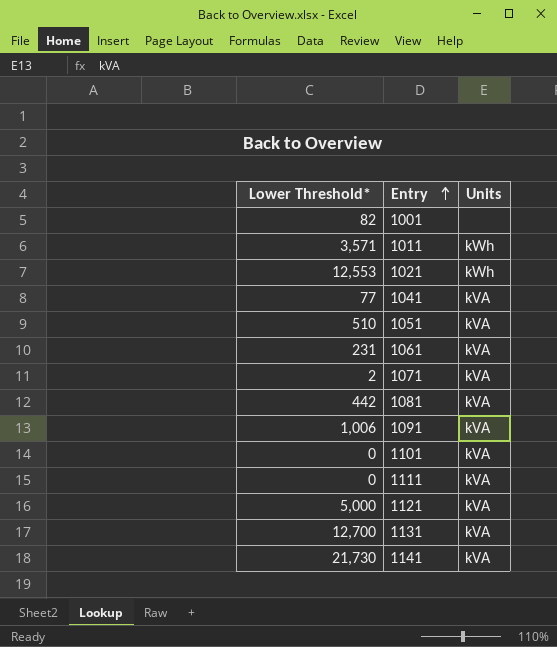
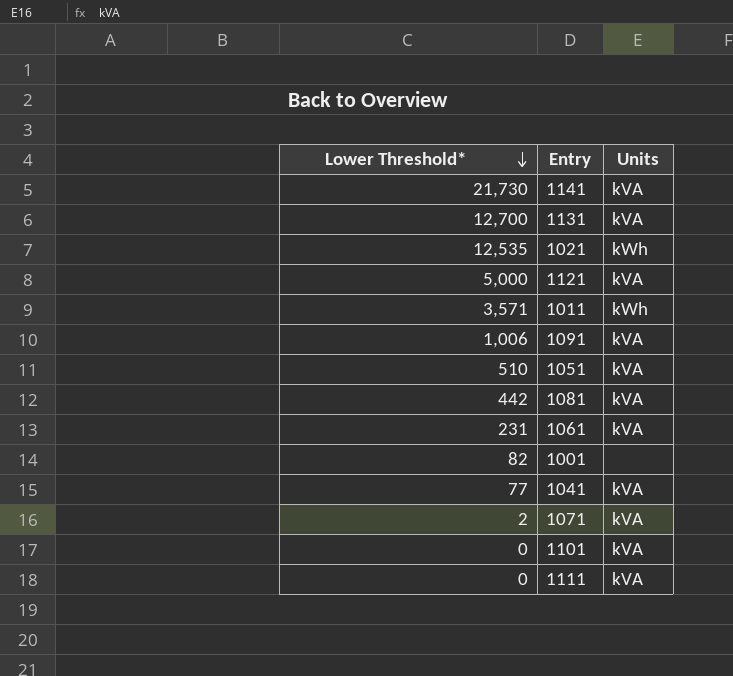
row order: Entry ascending -> Lower Threshold* descending
1021 | Lower Threshold*: 12,553 -> 12,535

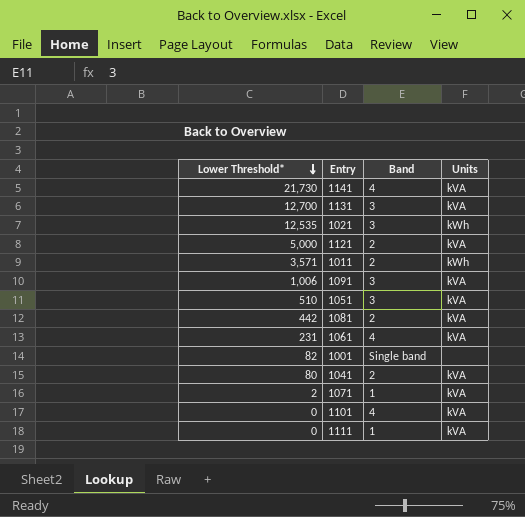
column Band | position: none -> 3
1041 | Lower Threshold*: 77 -> 80

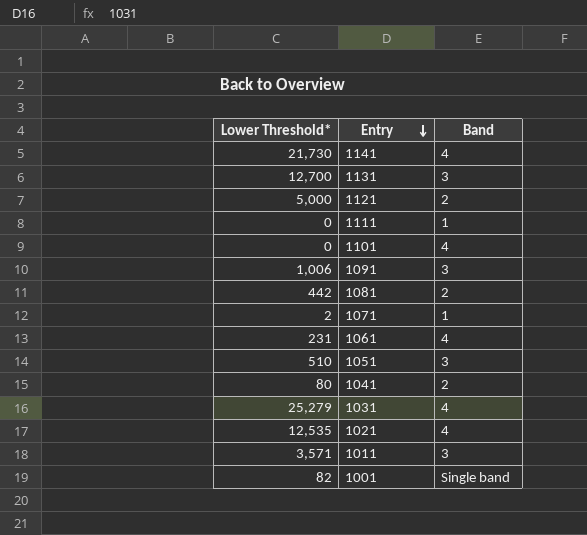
row order: Lower Threshold* descending -> Entry descending
column Units | position: 4 -> none
row 1031: none -> 25,279 | 4
1021 | Band: 3 -> 4
1011 | Band: 2 -> 3

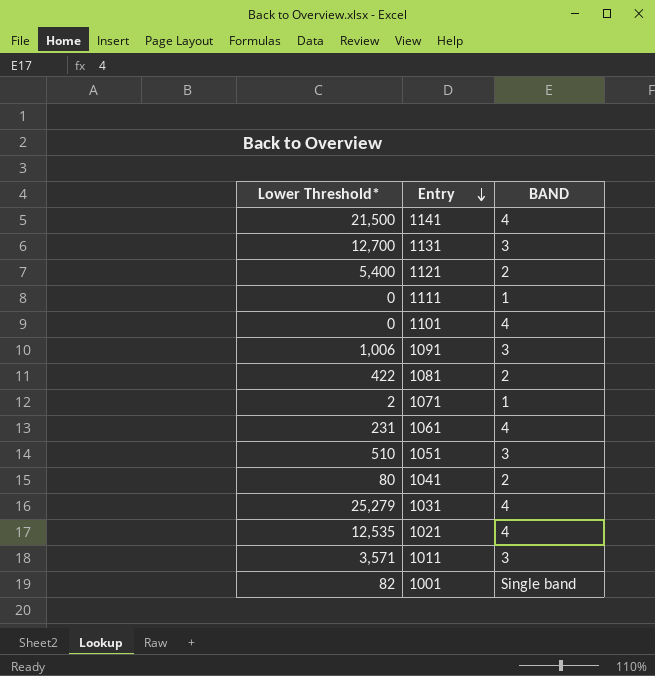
column name: Band -> BAND
1141 | Lower Threshold*: 21,730 -> 21,500
1121 | Lower Threshold*: 5,000 -> 5,400
1081 | Lower Threshold*: 442 -> 422

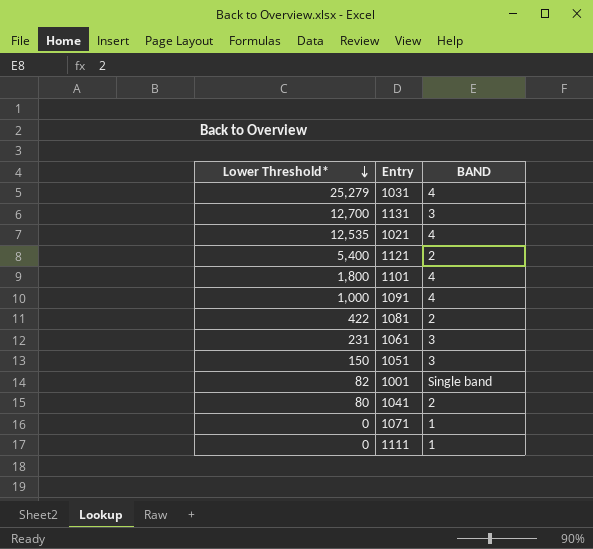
row order: Entry descending -> Lower Threshold* descending
row 1141: 21,500 | 4 -> none
row 1011: 3,571 | 3 -> none
1101 | Lower Threshold*: 0 -> 1,800
1091 | Lower Threshold*: 1,006 -> 1,000
1091 | BAND: 3 -> 4
1061 | BAND: 4 -> 3
1051 | Lower Threshold*: 510 -> 150
1071 | Lower Threshold*: 2 -> 0

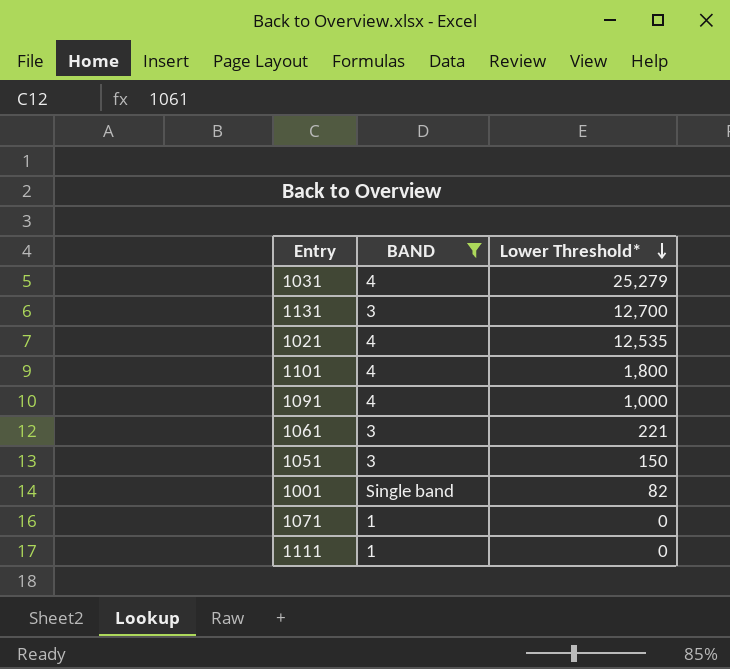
filter: none -> BAND != 2
column Lower Threshold* | position: 1 -> 3
1061 | Lower Threshold*: 231 -> 221

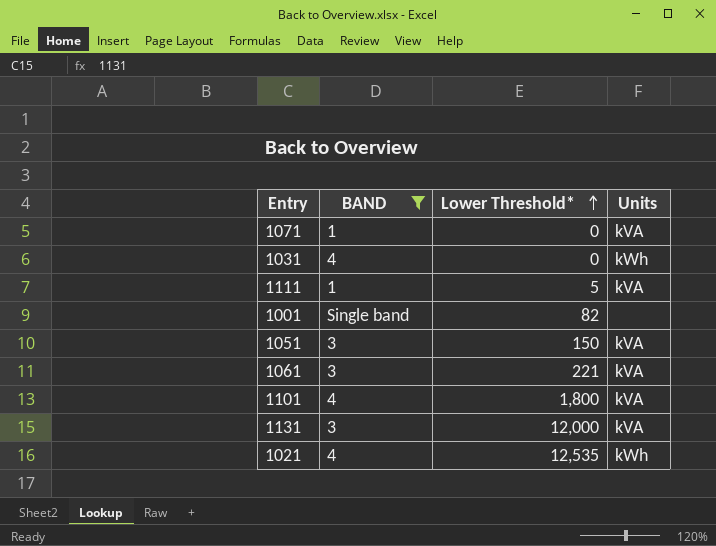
row order: Lower Threshold* descending -> Lower Threshold* ascending
column Units | position: none -> 4
row 1091: 4 | 1,000 -> none
1031 | Lower Threshold*: 25,279 -> 0
1111 | Lower Threshold*: 0 -> 5
1131 | Lower Threshold*: 12,700 -> 12,000

